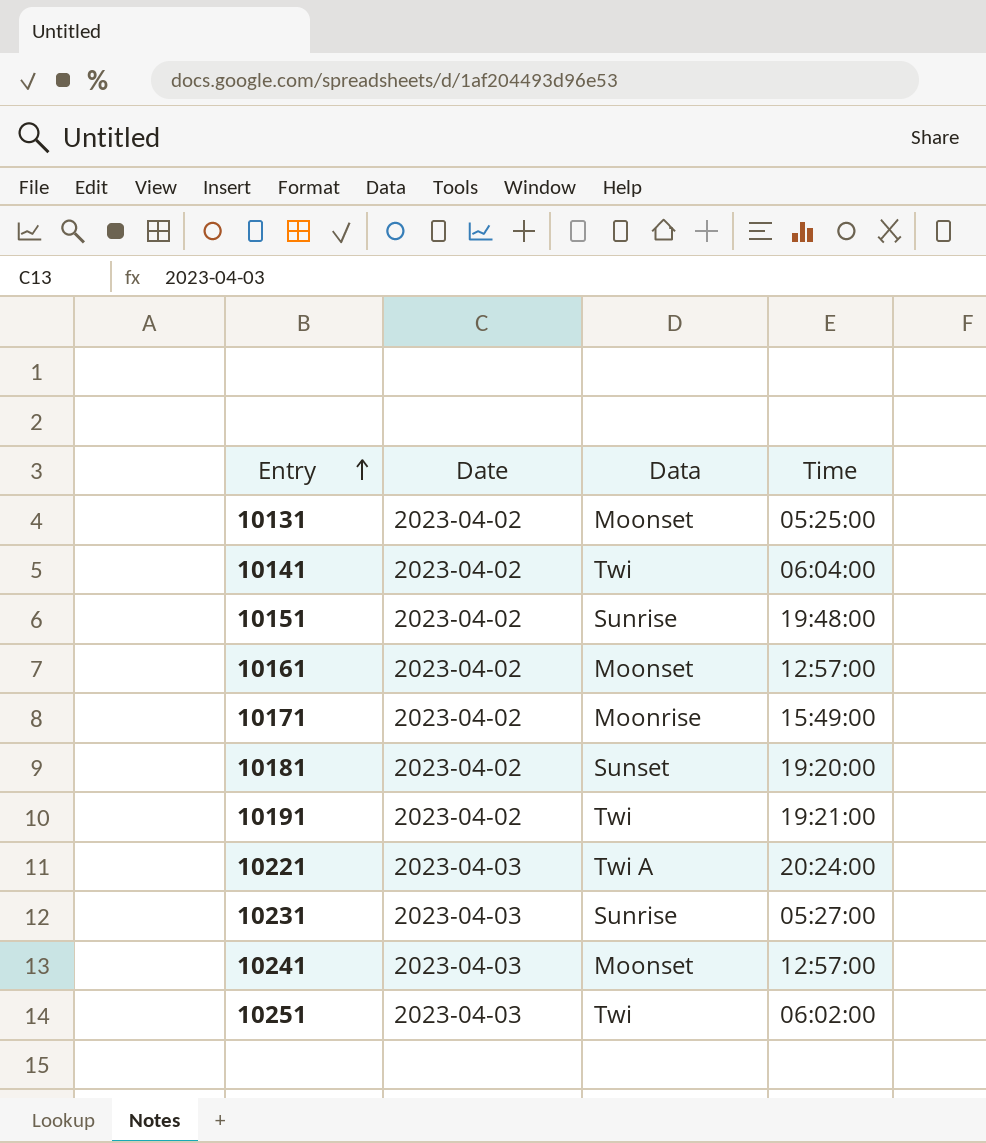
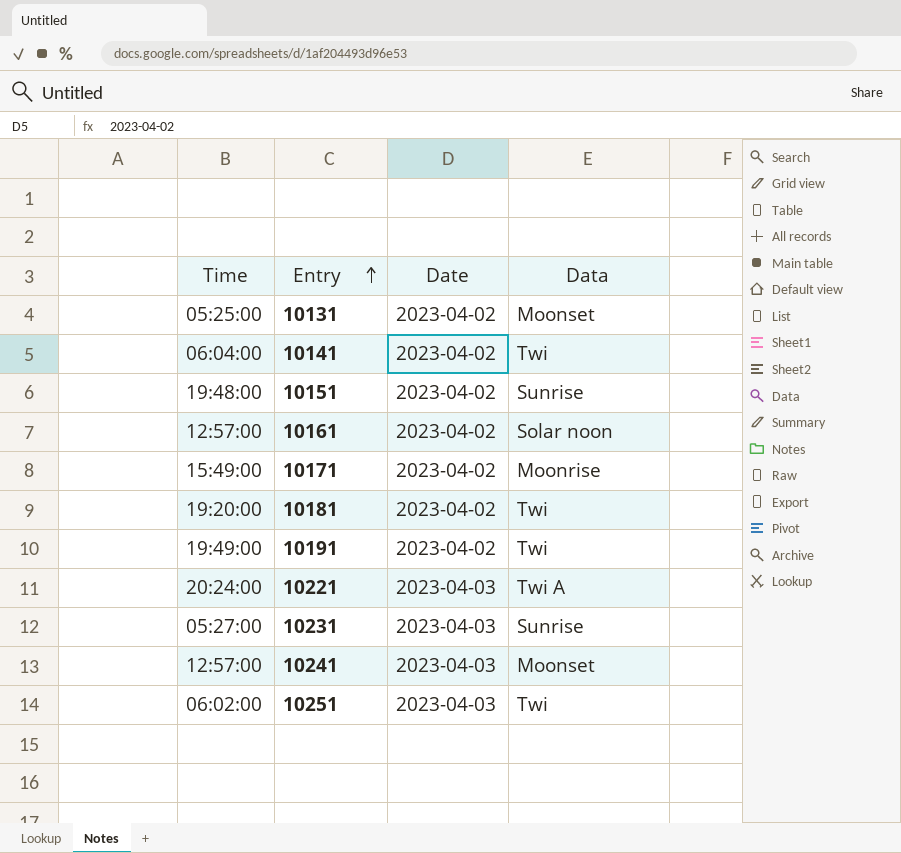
column Time | position: 4 -> 1
10161 | Data: Moonset -> Solar noon
10181 | Data: Sunset -> Twi
10191 | Time: 19:21:00 -> 19:49:00

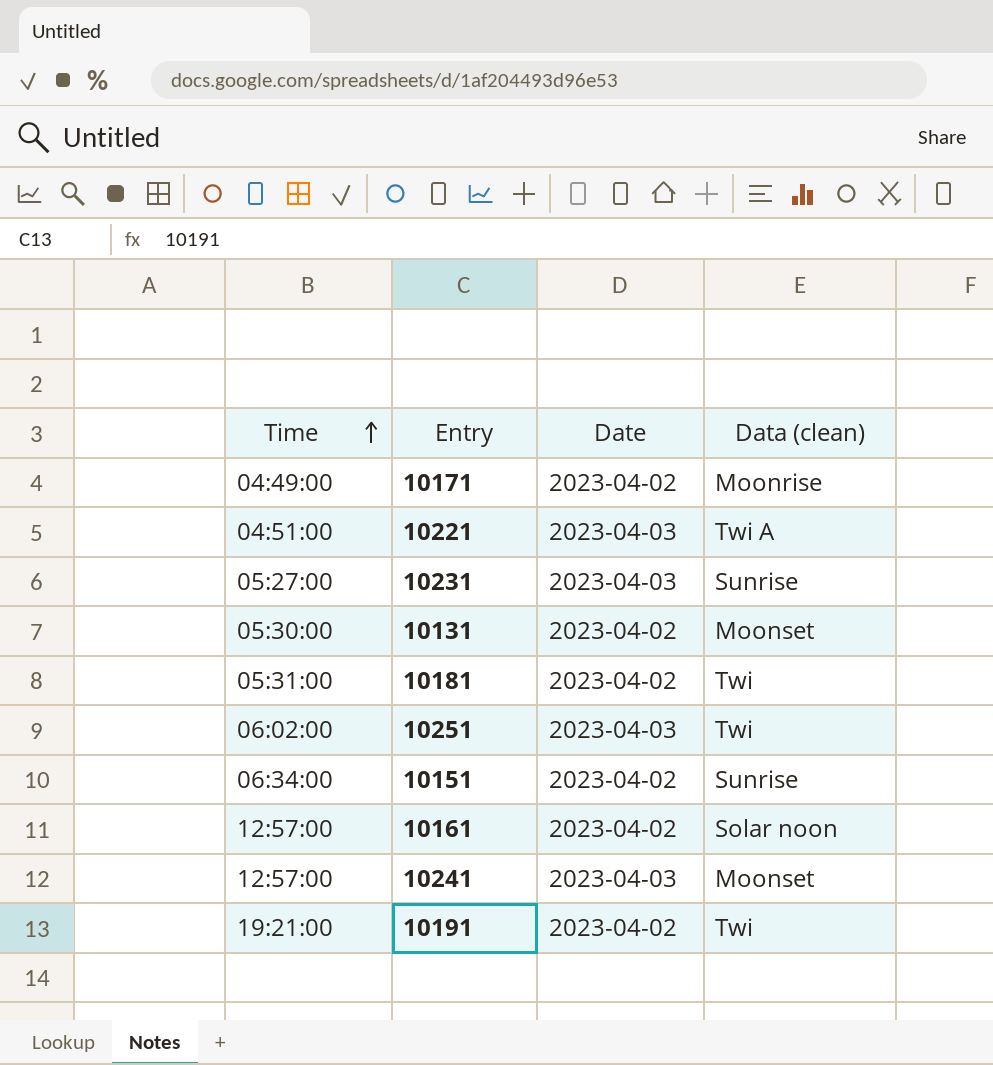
row order: Entry ascending -> Time ascending
column name: Data -> Data (clean)
row 10141: 06:04:00 | 2023-04-02 | Twi -> none
10171 | Time: 15:49:00 -> 04:49:00
10221 | Time: 20:24:00 -> 04:51:00
10131 | Time: 05:25:00 -> 05:30:00
10181 | Time: 19:20:00 -> 05:31:00
10151 | Time: 19:48:00 -> 06:34:00
10191 | Time: 19:49:00 -> 19:21:00

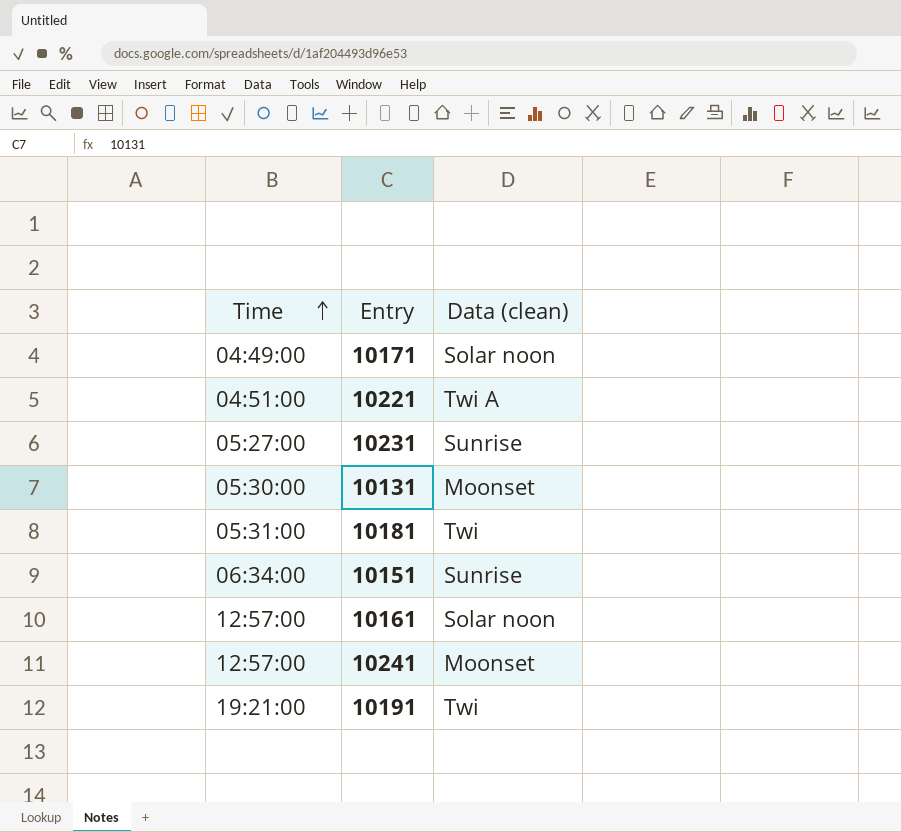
column Date | position: 3 -> none
row 10251: 06:02:00 | 2023-04-03 | Twi -> none
10171 | Data (clean): Moonrise -> Solar noon

